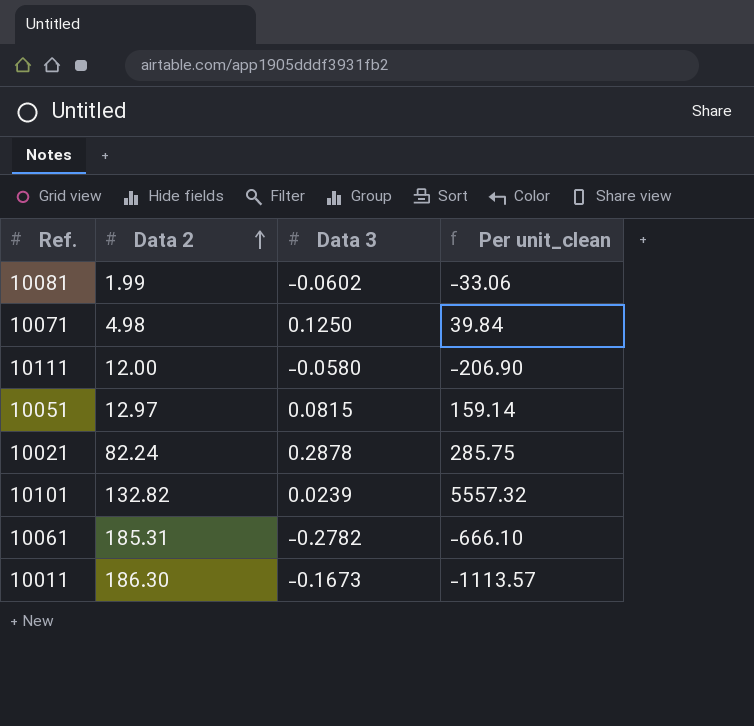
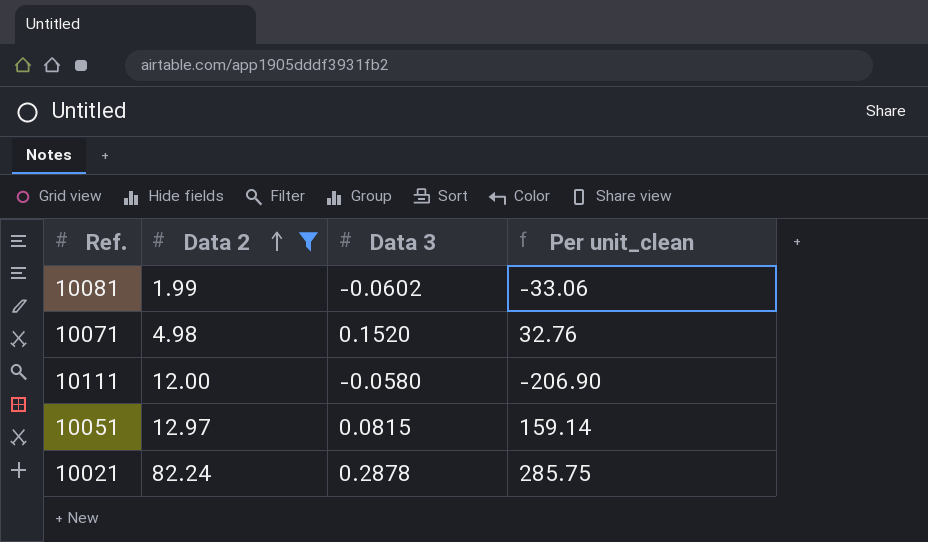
filter: none -> Data 2 <= 82.24
10071 | Data 3: 0.1250 -> 0.1520
10071 | Per unit_clean: 39.84 -> 32.76

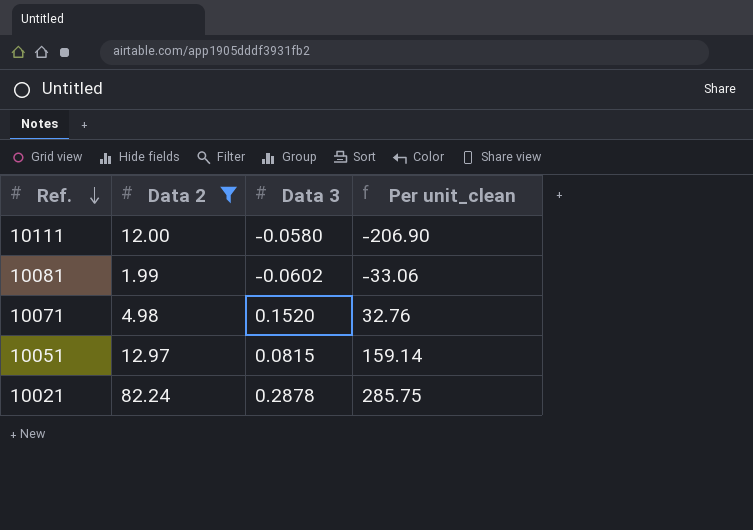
row order: Data 2 ascending -> Ref. descending

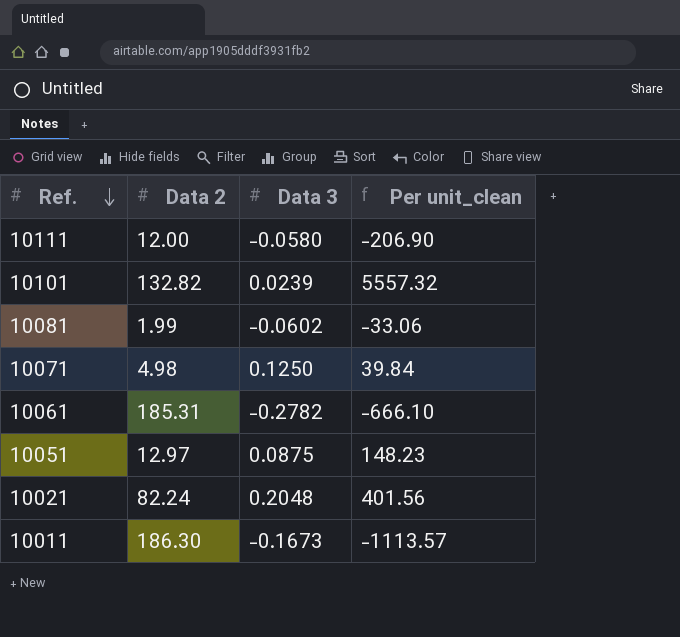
filter: Data 2 <= 82.24 -> none
10071 | Data 3: 0.1520 -> 0.1250
10071 | Per unit_clean: 32.76 -> 39.84
10051 | Data 3: 0.0815 -> 0.0875
10051 | Per unit_clean: 159.14 -> 148.23
10021 | Data 3: 0.2878 -> 0.2048
10021 | Per unit_clean: 285.75 -> 401.56

